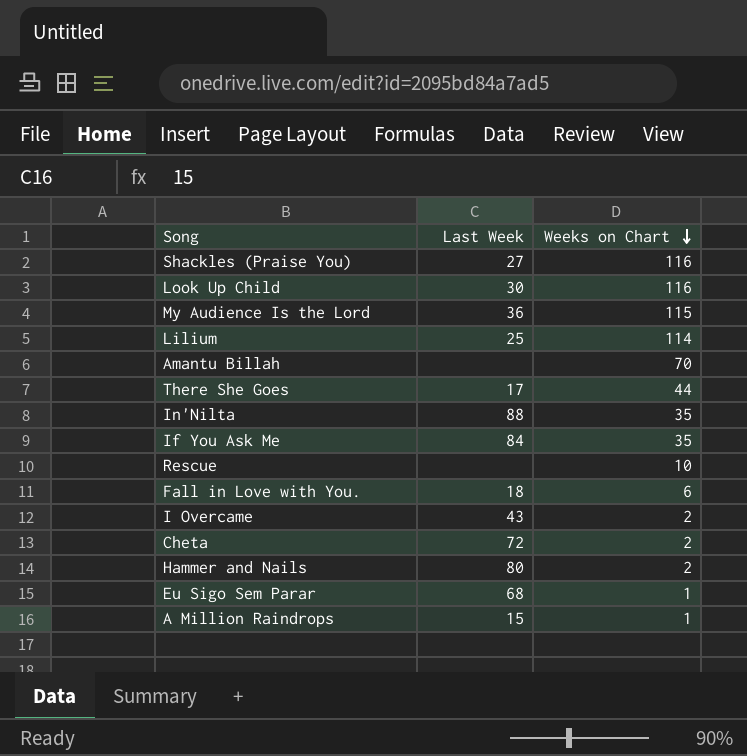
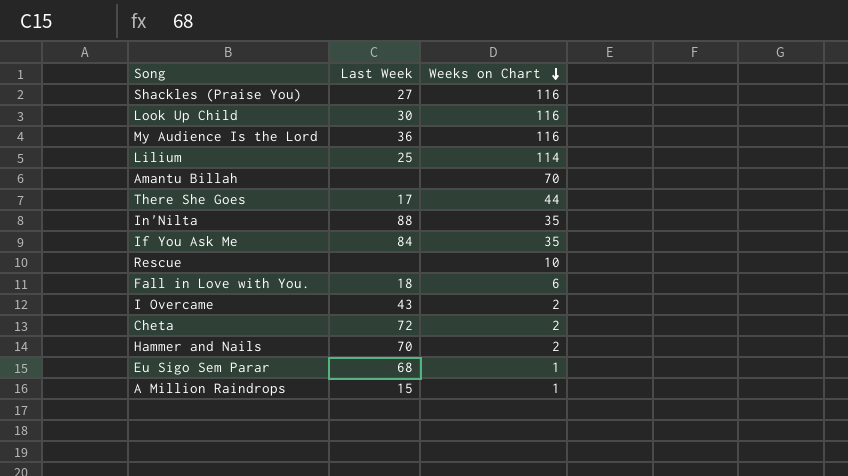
My Audience Is the Lord | Weeks on Chart: 115 -> 116
Hammer and Nails | Last Week: 80 -> 70

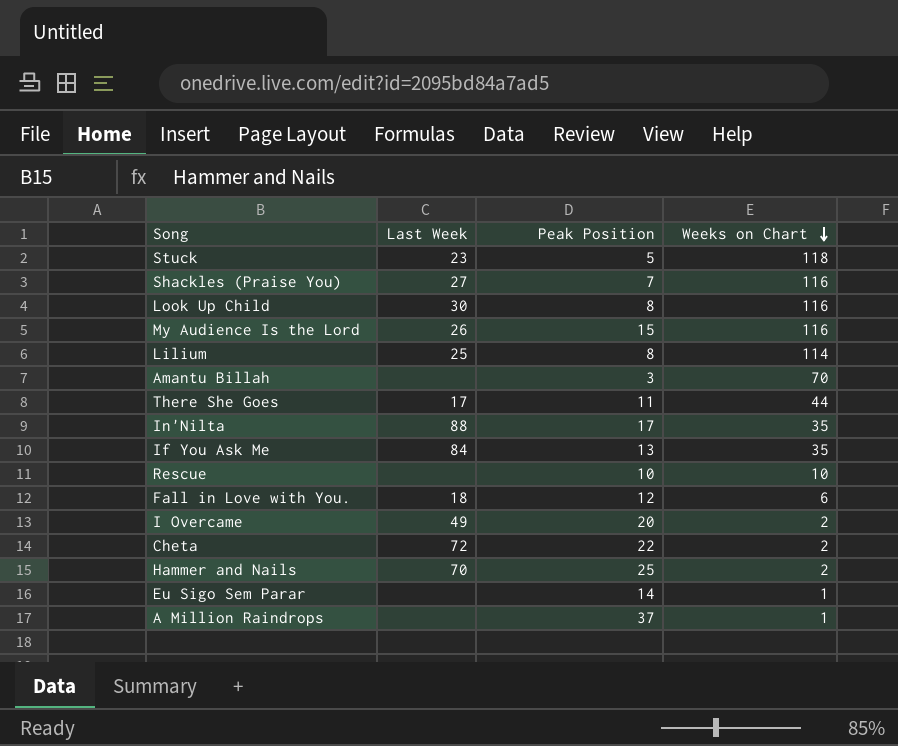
column Peak Position | position: none -> 3
row Stuck: none -> 23 | 5 | 118
My Audience Is the Lord | Last Week: 36 -> 26
I Overcame | Last Week: 43 -> 49
Eu Sigo Sem Parar | Last Week: 68 -> none
A Million Raindrops | Last Week: 15 -> none

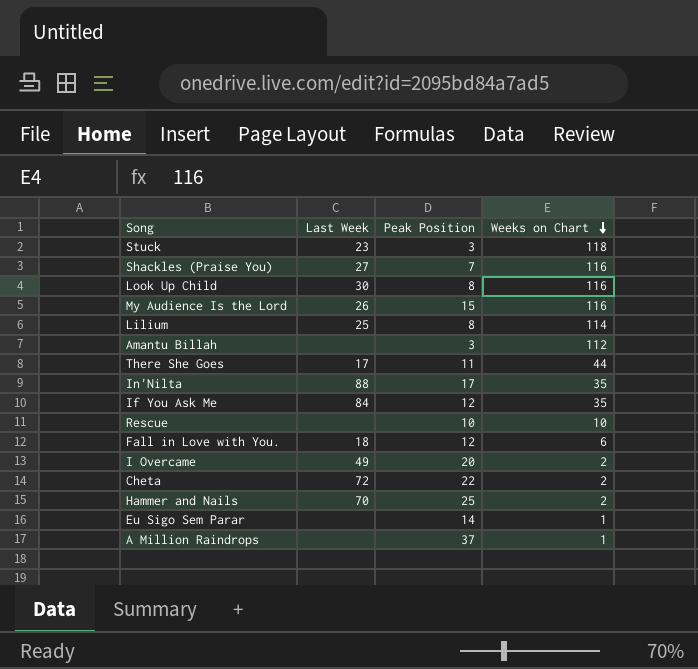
Stuck | Peak Position: 5 -> 3
Amantu Billah | Weeks on Chart: 70 -> 112
If You Ask Me | Peak Position: 13 -> 12

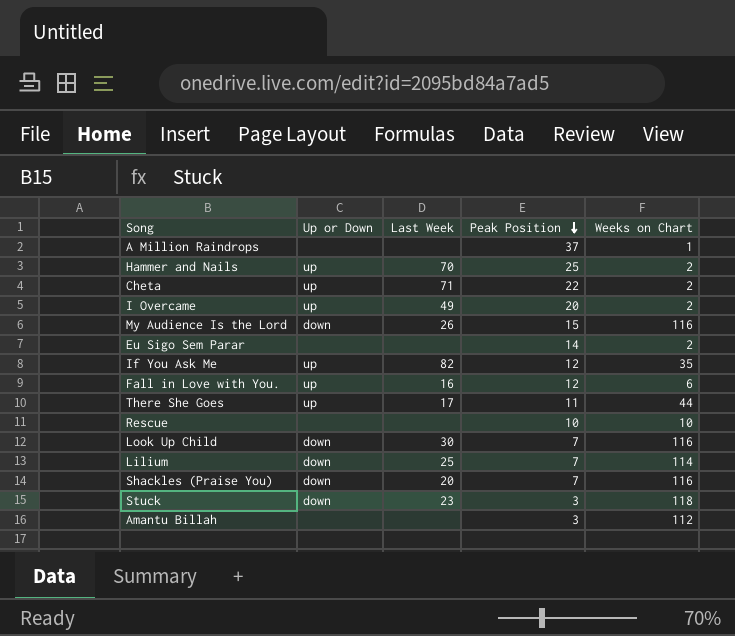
row order: Weeks on Chart descending -> Peak Position descending
column Up or Down | position: none -> 2
row In'Nilta: 88 | 17 | 35 -> none
Cheta | Last Week: 72 -> 71
Eu Sigo Sem Parar | Weeks on Chart: 1 -> 2
If You Ask Me | Last Week: 84 -> 82
Fall in Love with You. | Last Week: 18 -> 16
Look Up Child | Peak Position: 8 -> 7
Lilium | Peak Position: 8 -> 7
Shackles (Praise You) | Last Week: 27 -> 20

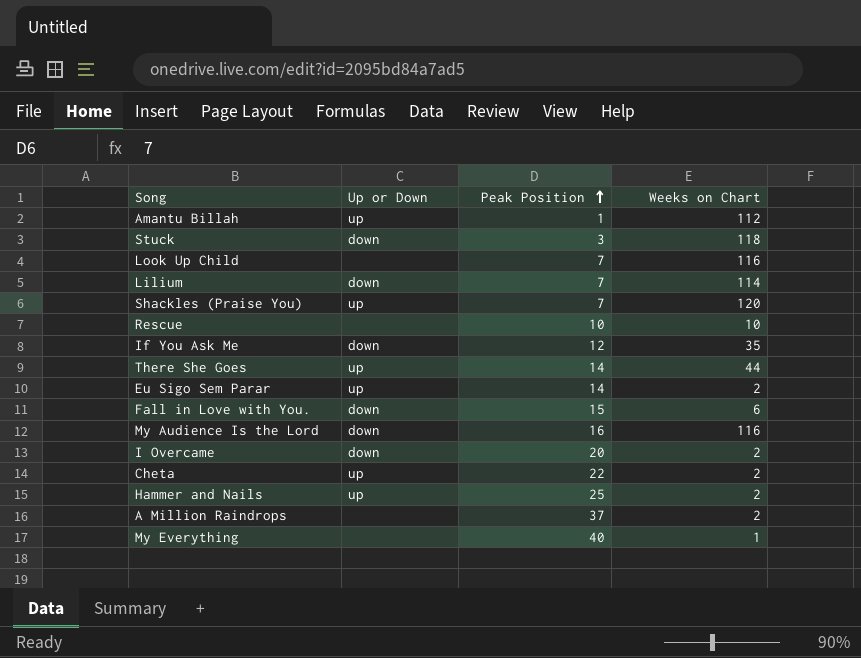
row order: Peak Position descending -> Peak Position ascending
column Last Week | position: 3 -> none
Amantu Billah | Up or Down: none -> up
Amantu Billah | Peak Position: 3 -> 1
Look Up Child | Up or Down: down -> none
Shackles (Praise You) | Up or Down: down -> up
Shackles (Praise You) | Weeks on Chart: 116 -> 120
If You Ask Me | Up or Down: up -> down
There She Goes | Peak Position: 11 -> 14
Eu Sigo Sem Parar | Up or Down: none -> up
Fall in Love with You. | Up or Down: up -> down
Fall in Love with You. | Peak Position: 12 -> 15
My Audience Is the Lord | Peak Position: 15 -> 16
I Overcame | Up or Down: up -> down
A Million Raindrops | Weeks on Chart: 1 -> 2
row My Everything: none -> none | 40 | 1

